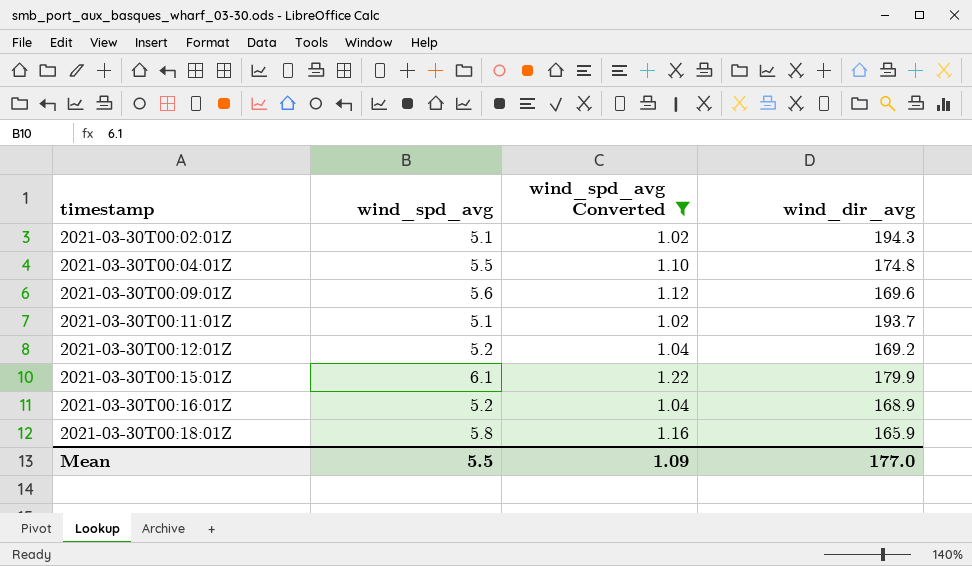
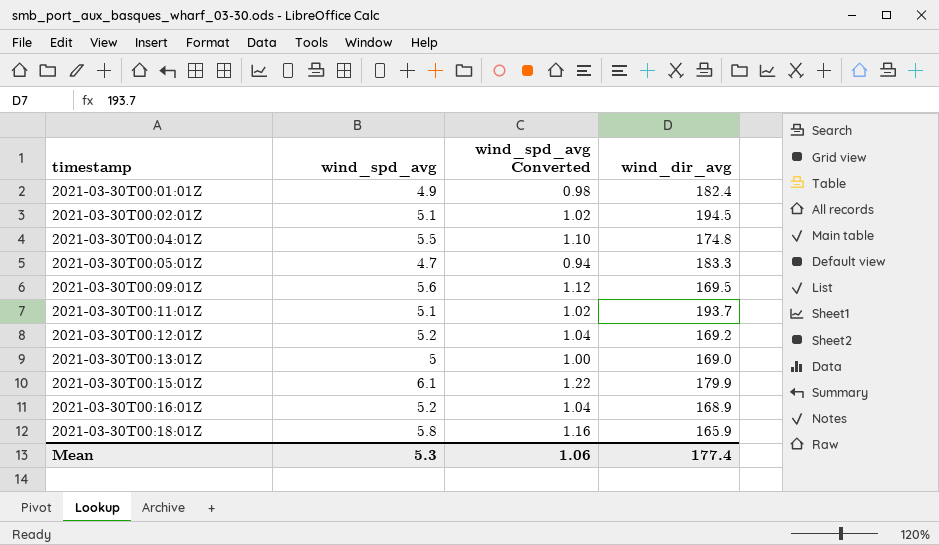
filter: wind_spd_avg Converted >= 1.02 -> none
2021-03-30T00:02:01Z | wind_dir_avg: 194.3 -> 194.5
2021-03-30T00:09:01Z | wind_dir_avg: 169.6 -> 169.5
Mean | wind_spd_avg: 5.5 -> 5.3
Mean | wind_spd_avg Converted: 1.09 -> 1.06
Mean | wind_dir_avg: 177.0 -> 177.4

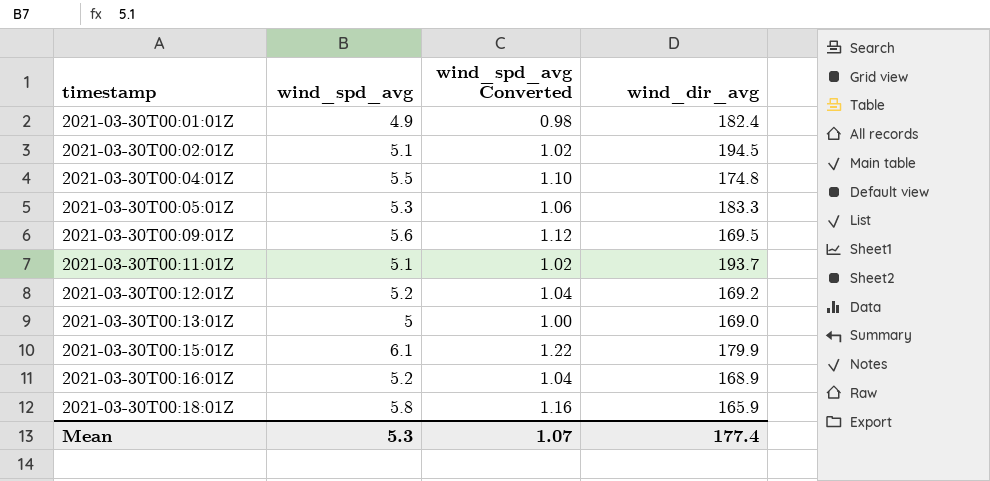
2021-03-30T00:05:01Z | wind_spd_avg: 4.7 -> 5.3
2021-03-30T00:05:01Z | wind_spd_avg Converted: 0.94 -> 1.06
Mean | wind_spd_avg Converted: 1.06 -> 1.07

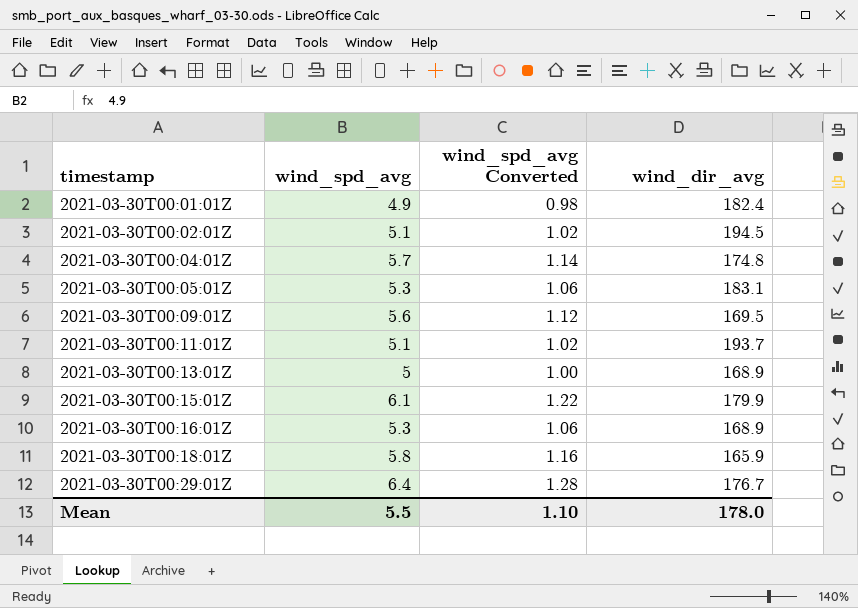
row 2021-03-30T00:12:01Z: 5.2 | 1.04 | 169.2 -> none
2021-03-30T00:04:01Z | wind_spd_avg: 5.5 -> 5.7
2021-03-30T00:04:01Z | wind_spd_avg Converted: 1.10 -> 1.14
2021-03-30T00:05:01Z | wind_dir_avg: 183.3 -> 183.1
2021-03-30T00:13:01Z | wind_dir_avg: 169.0 -> 168.9
2021-03-30T00:16:01Z | wind_spd_avg: 5.2 -> 5.3
2021-03-30T00:16:01Z | wind_spd_avg Converted: 1.04 -> 1.06
row 2021-03-30T00:29:01Z: none -> 6.4 | 1.28 | 176.7
Mean | wind_spd_avg: 5.3 -> 5.5
Mean | wind_spd_avg Converted: 1.07 -> 1.10
Mean | wind_dir_avg: 177.4 -> 178.0

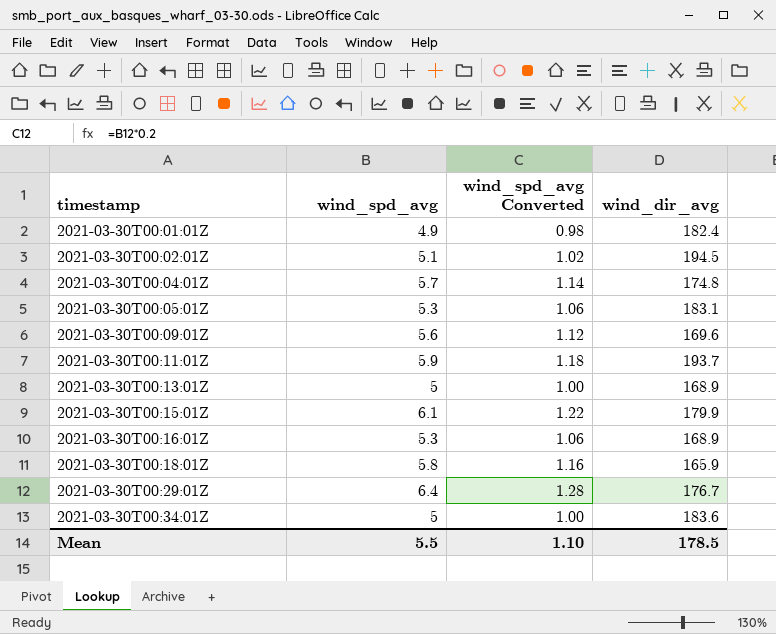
2021-03-30T00:09:01Z | wind_dir_avg: 169.5 -> 169.6
2021-03-30T00:11:01Z | wind_spd_avg: 5.1 -> 5.9
2021-03-30T00:11:01Z | wind_spd_avg Converted: 1.02 -> 1.18
row 2021-03-30T00:34:01Z: none -> 5 | 1.00 | 183.6
Mean | wind_dir_avg: 178.0 -> 178.5

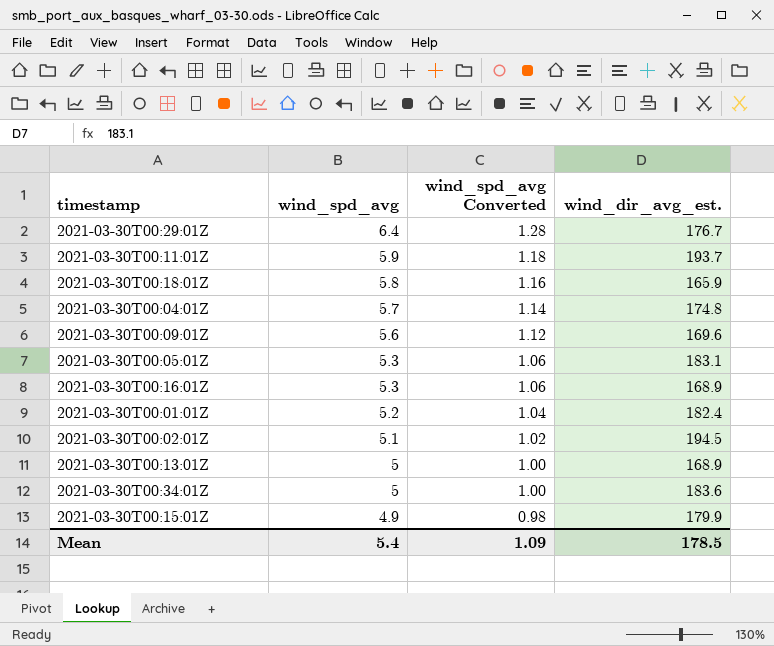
row order: timestamp ascending -> wind_spd_avg descending
column name: wind_dir_avg -> wind_dir_avg_est.
2021-03-30T00:01:01Z | wind_spd_avg: 4.9 -> 5.2
2021-03-30T00:01:01Z | wind_spd_avg Converted: 0.98 -> 1.04
2021-03-30T00:15:01Z | wind_spd_avg: 6.1 -> 4.9
2021-03-30T00:15:01Z | wind_spd_avg Converted: 1.22 -> 0.98
Mean | wind_spd_avg: 5.5 -> 5.4
Mean | wind_spd_avg Converted: 1.10 -> 1.09

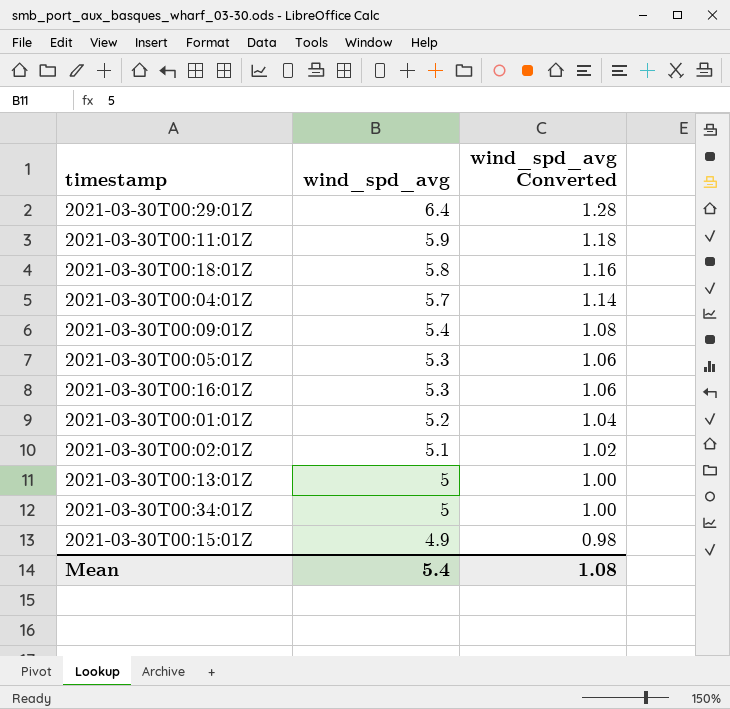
column wind_dir_avg_est. | position: 4 -> none
2021-03-30T00:09:01Z | wind_spd_avg: 5.6 -> 5.4
2021-03-30T00:09:01Z | wind_spd_avg Converted: 1.12 -> 1.08
Mean | wind_spd_avg Converted: 1.09 -> 1.08

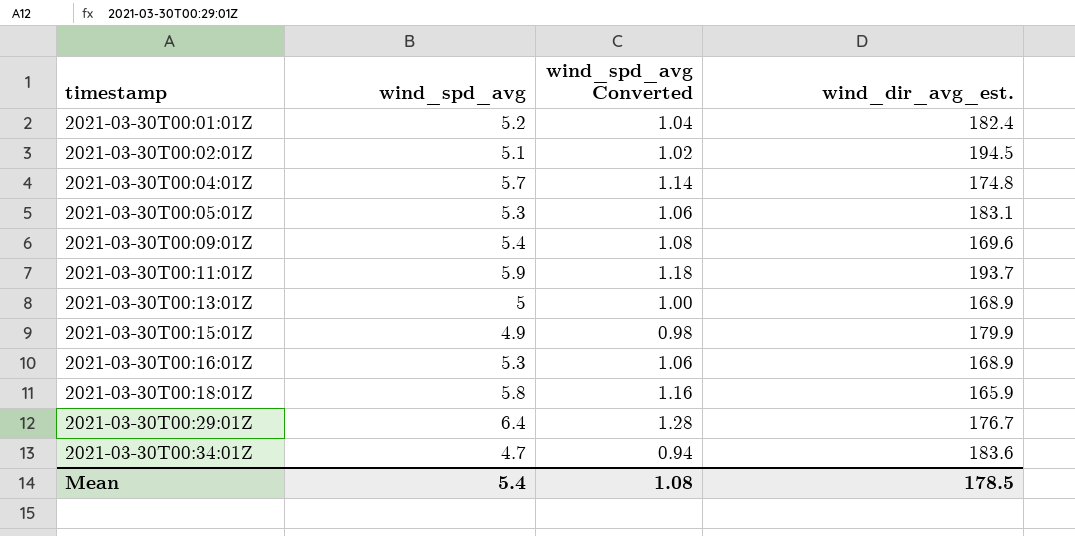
row order: wind_spd_avg descending -> timestamp ascending
column wind_dir_avg_est. | position: none -> 4
2021-03-30T00:34:01Z | wind_spd_avg: 5 -> 4.7
2021-03-30T00:34:01Z | wind_spd_avg Converted: 1.00 -> 0.94

